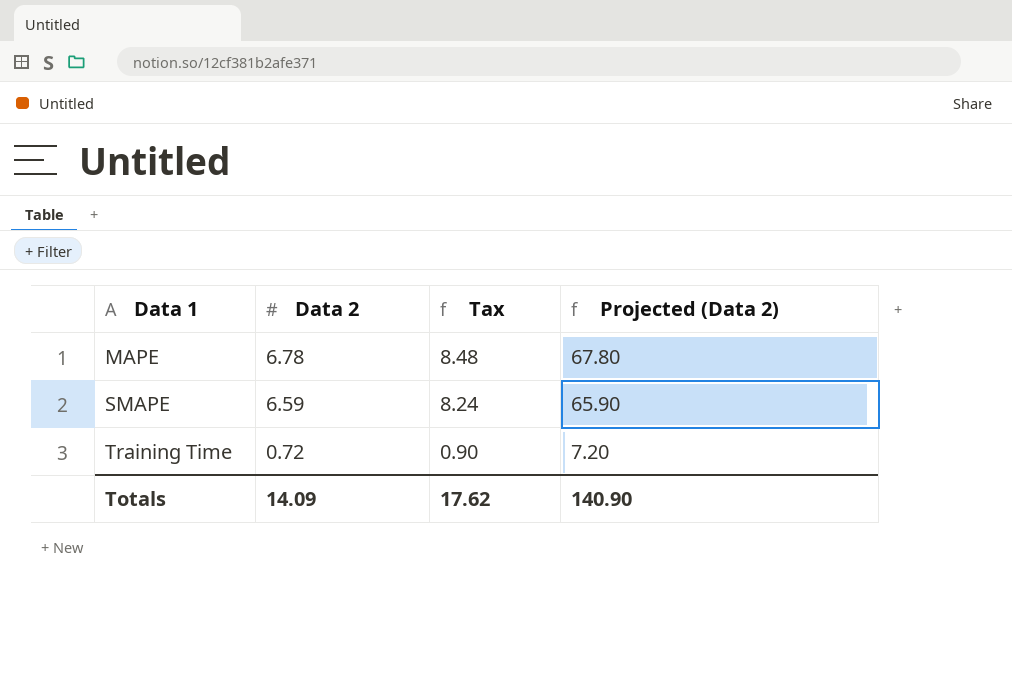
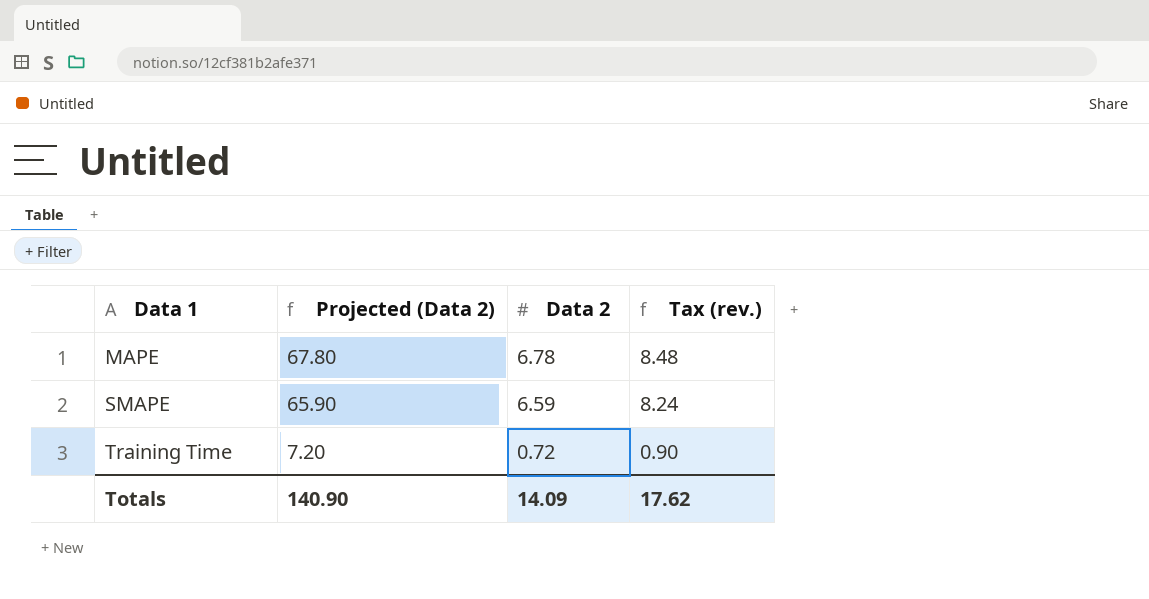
column Projected (Data 2) | position: 4 -> 2
column name: Tax -> Tax (rev.)

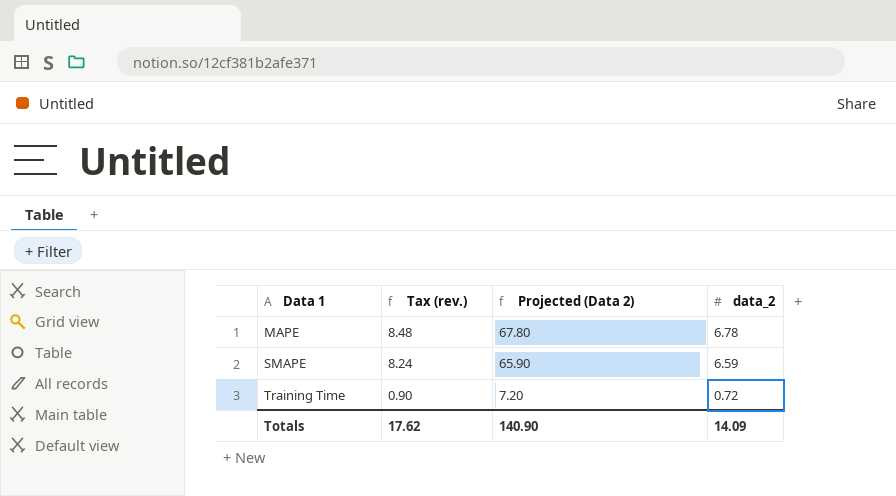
column Tax (rev.) | position: 4 -> 2
column name: Data 2 -> data_2

